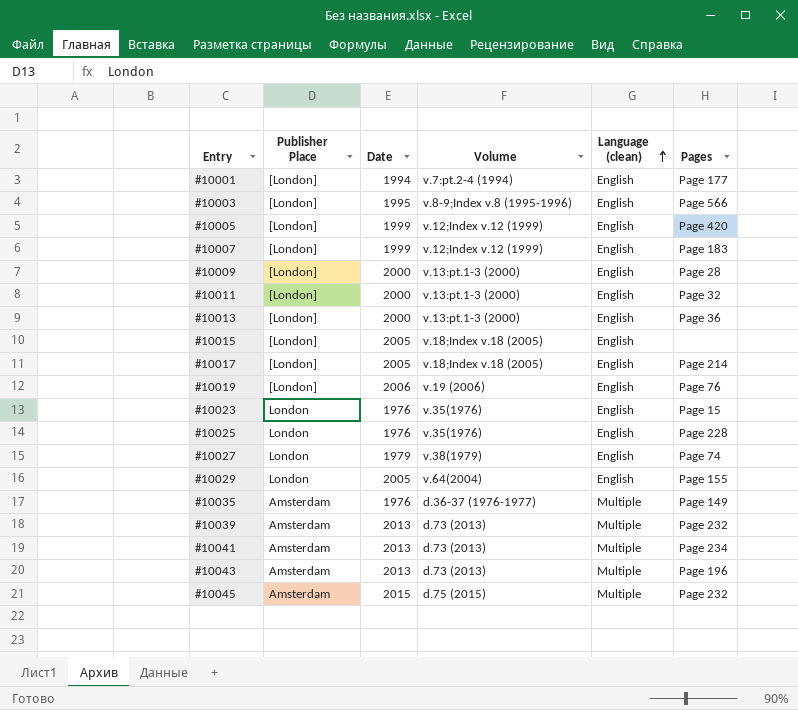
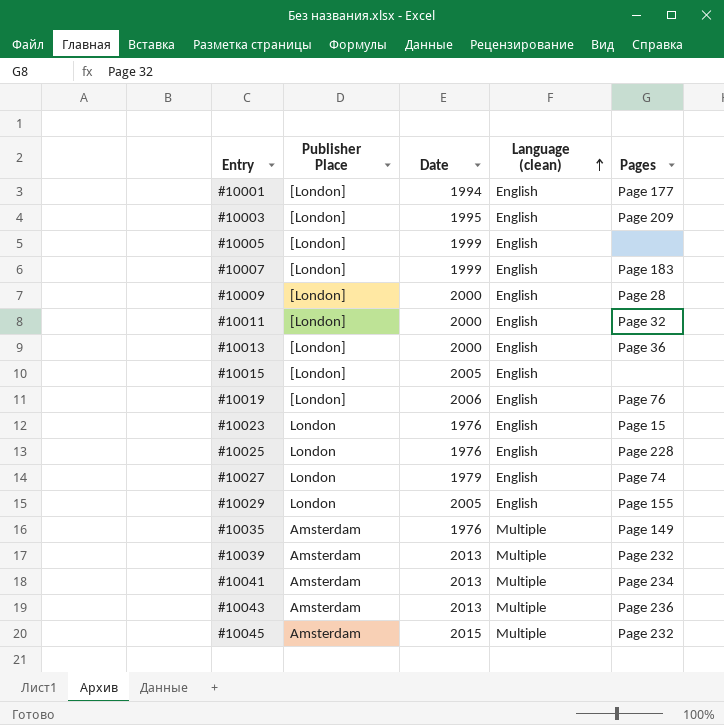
column Volume | position: 4 -> none
row #10017: [London] | 2005 | v.18;Index v.18 (2005) | English | Page 214 -> none
#10003 | Pages: Page 566 -> Page 209
#10005 | Pages: Page 420 -> none
#10043 | Pages: Page 196 -> Page 236

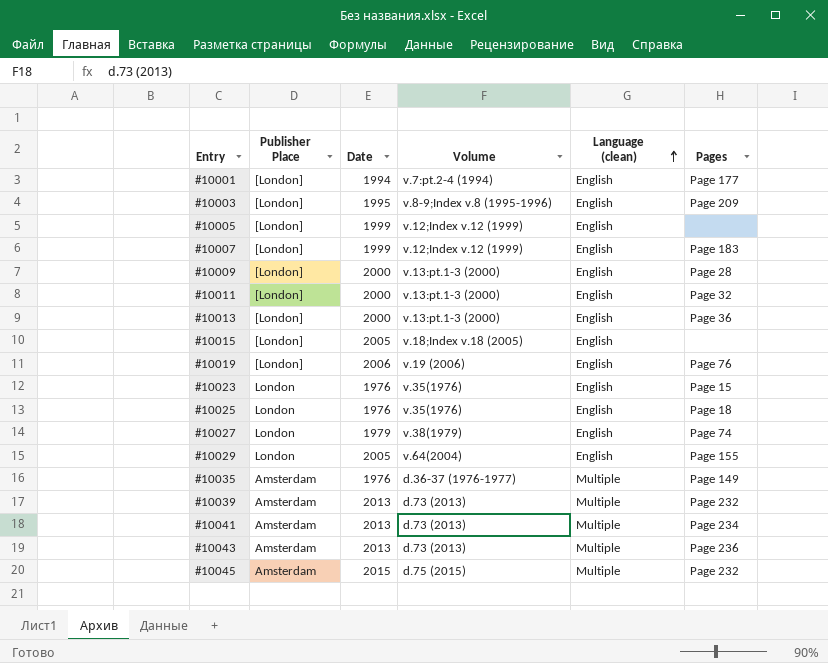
column Volume | position: none -> 4
#10025 | Pages: Page 228 -> Page 18

